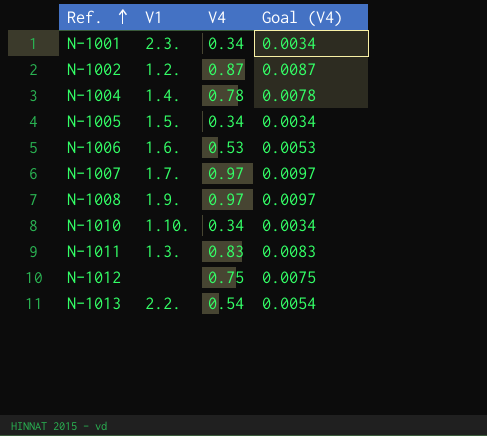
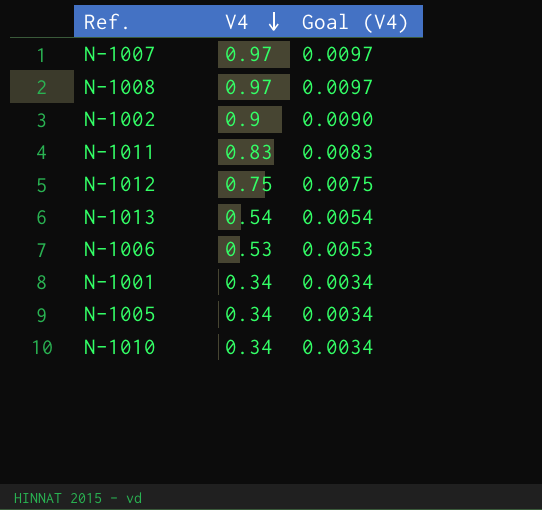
row order: Ref. ascending -> V4 descending
column V1 | position: 2 -> none
row N-1004: 1.4. | 0.78 | 0.0078 -> none
N-1002 | V4: 0.87 -> 0.9
N-1002 | Goal (V4): 0.0087 -> 0.0090

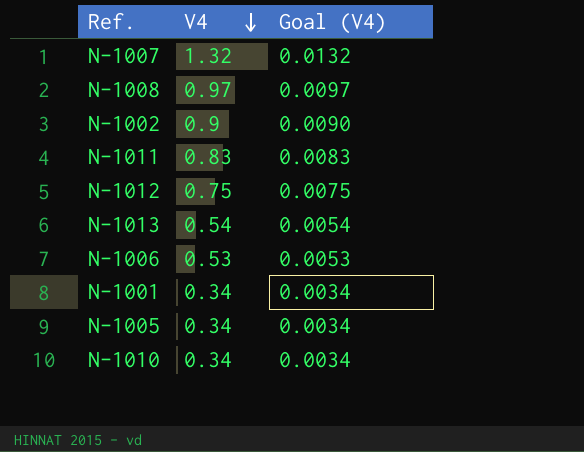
N-1007 | V4: 0.97 -> 1.32
N-1007 | Goal (V4): 0.0097 -> 0.0132

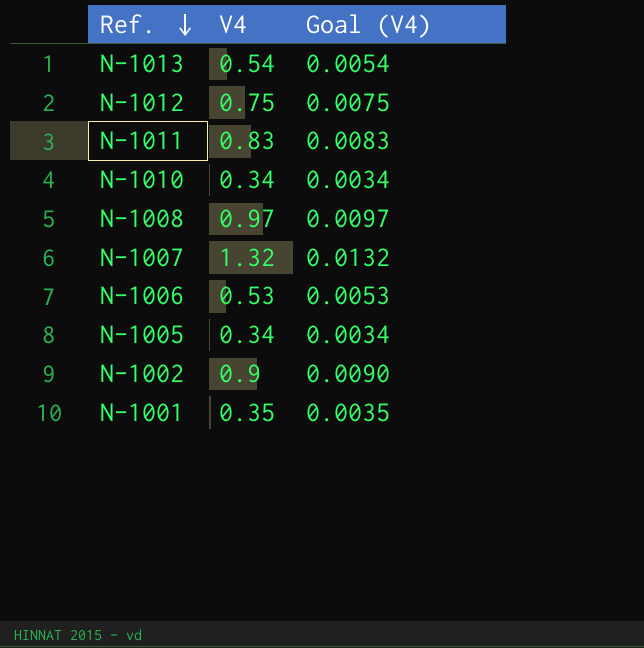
row order: V4 descending -> Ref. descending
N-1001 | V4: 0.34 -> 0.35
N-1001 | Goal (V4): 0.0034 -> 0.0035

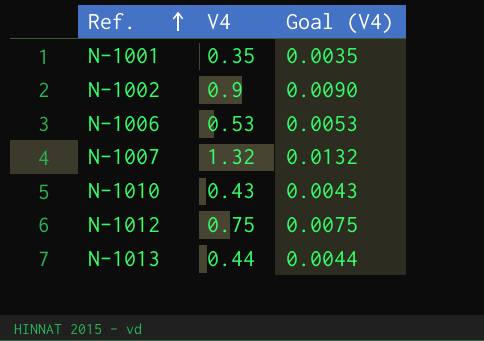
row order: Ref. descending -> Ref. ascending
row N-1011: 0.83 | 0.0083 -> none
row N-1008: 0.97 | 0.0097 -> none
row N-1005: 0.34 | 0.0034 -> none
N-1010 | V4: 0.34 -> 0.43
N-1010 | Goal (V4): 0.0034 -> 0.0043
N-1013 | V4: 0.54 -> 0.44
N-1013 | Goal (V4): 0.0054 -> 0.0044

